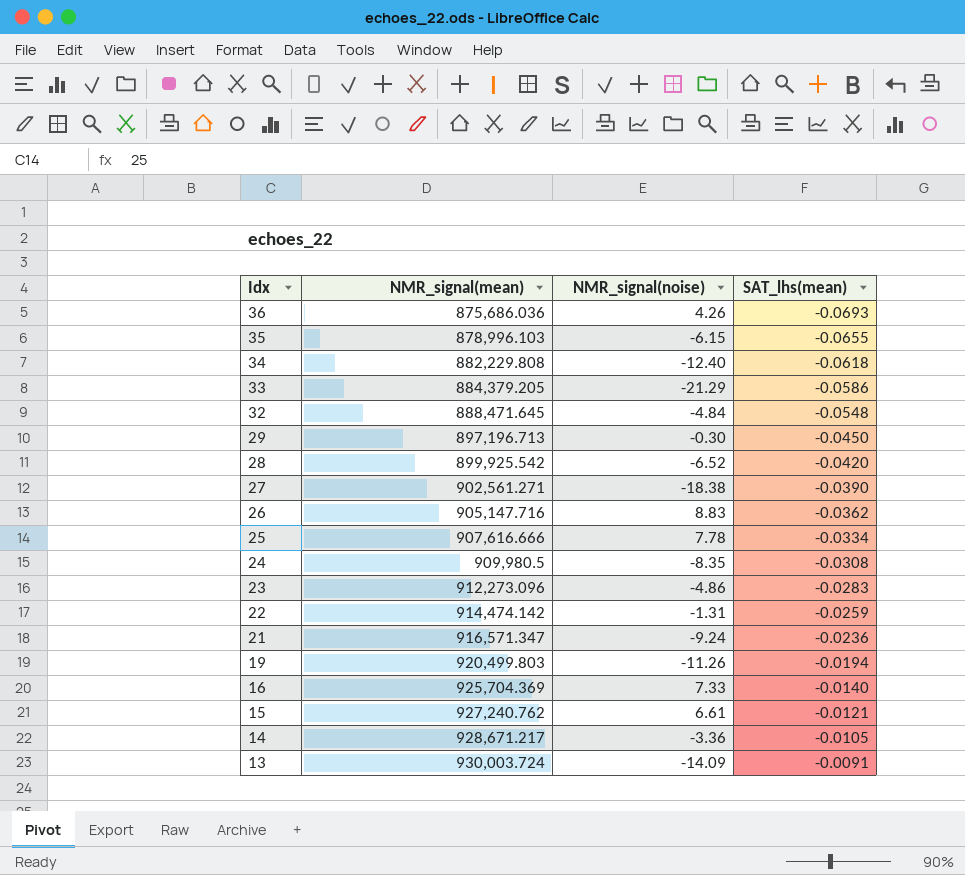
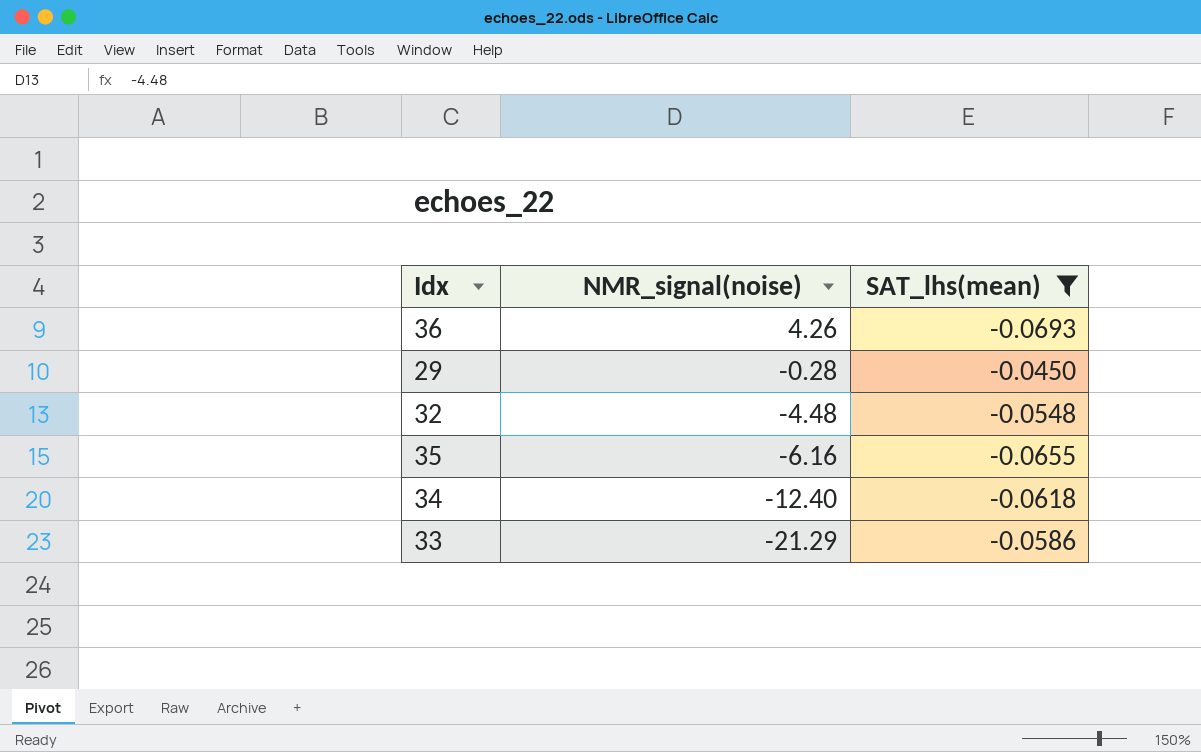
filter: none -> SAT_lhs(mean) <= -0.0450
row order: Idx descending -> NMR_signal(noise) descending
column NMR_signal(mean) | position: 2 -> none
29 | NMR_signal(noise): -0.30 -> -0.28
32 | NMR_signal(noise): -4.84 -> -4.48
35 | NMR_signal(noise): -6.15 -> -6.16

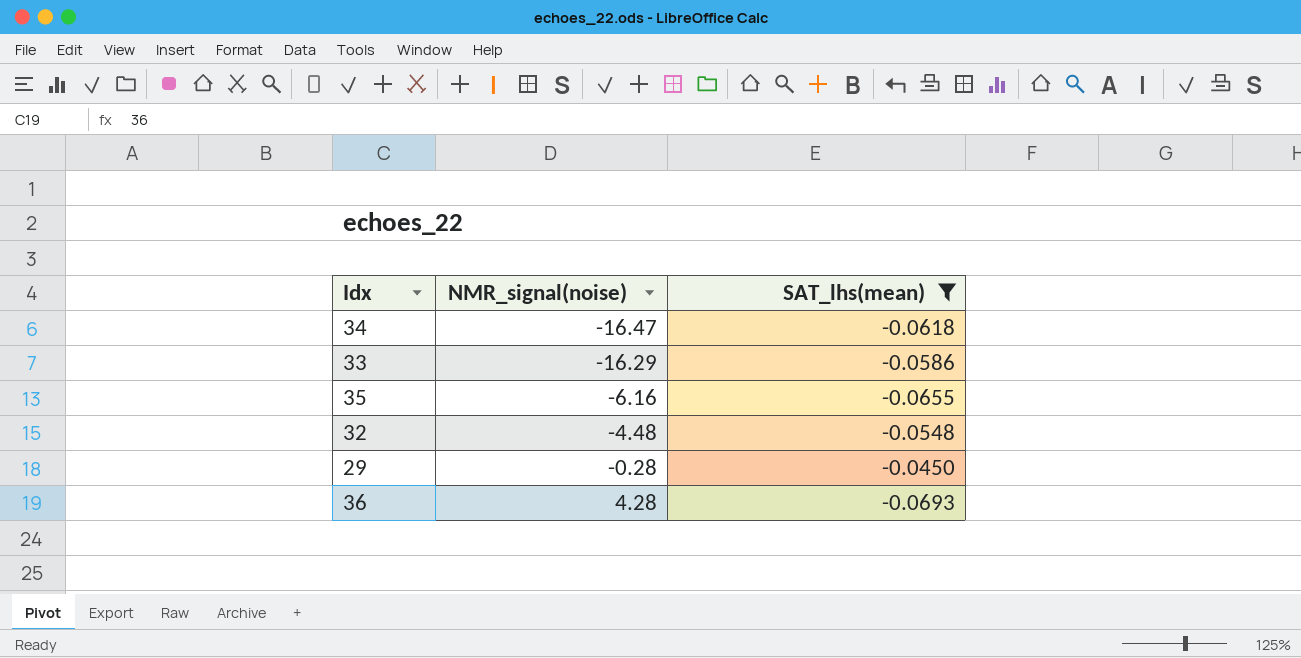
row order: NMR_signal(noise) descending -> NMR_signal(noise) ascending
34 | NMR_signal(noise): -12.40 -> -16.47
33 | NMR_signal(noise): -21.29 -> -16.29
36 | NMR_signal(noise): 4.26 -> 4.28

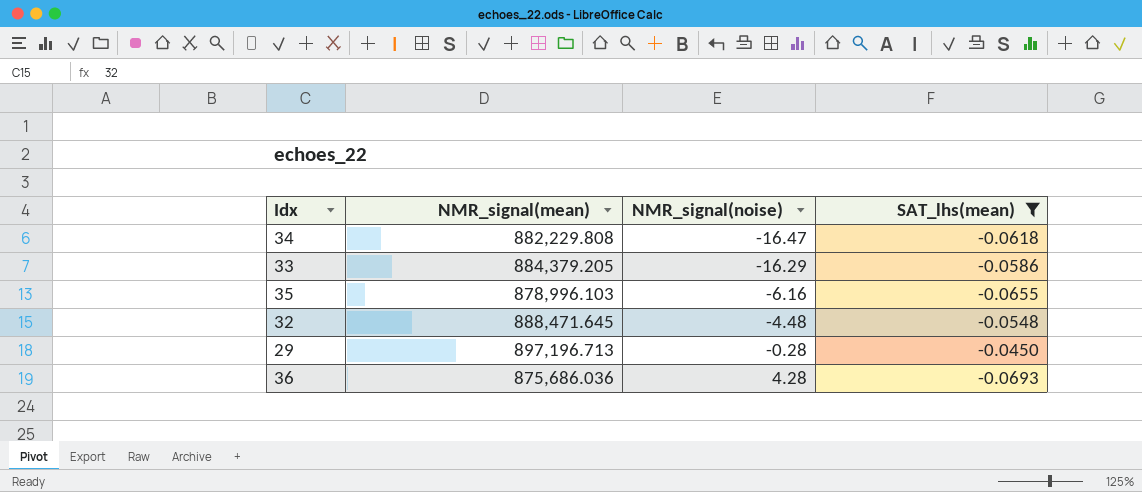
column NMR_signal(mean) | position: none -> 2

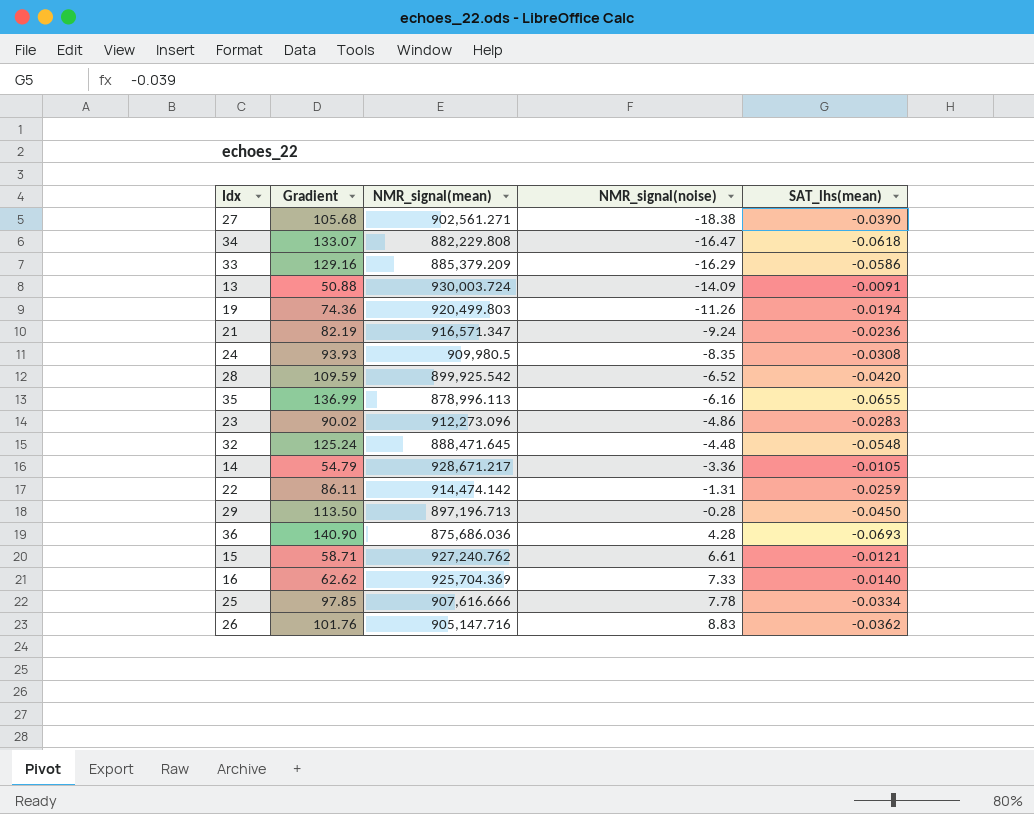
filter: SAT_lhs(mean) <= -0.0450 -> none
column Gradient | position: none -> 2
33 | NMR_signal(mean): 884,379.205 -> 885,379.209
35 | NMR_signal(mean): 878,996.103 -> 878,996.113

